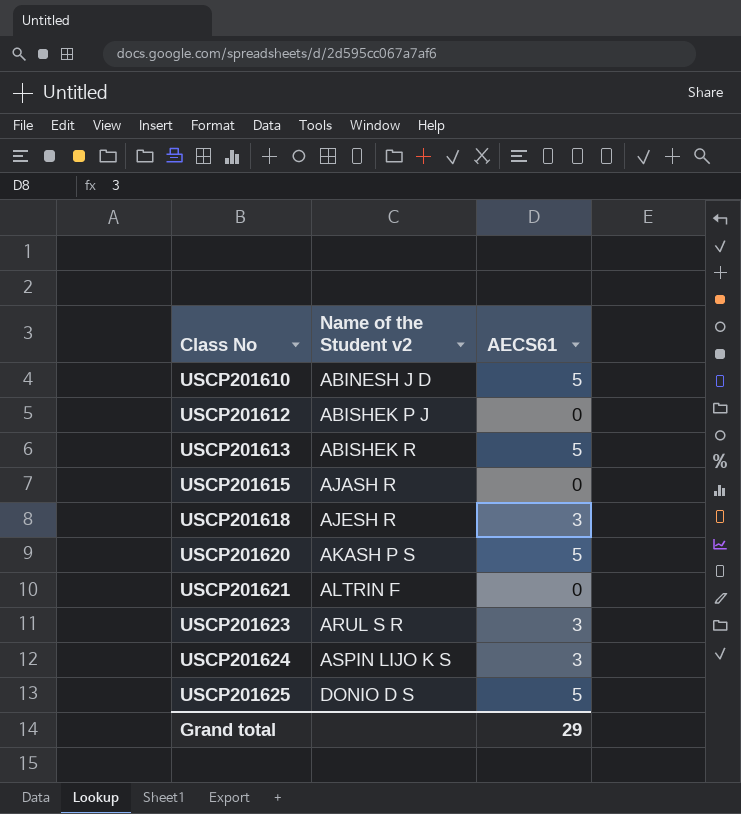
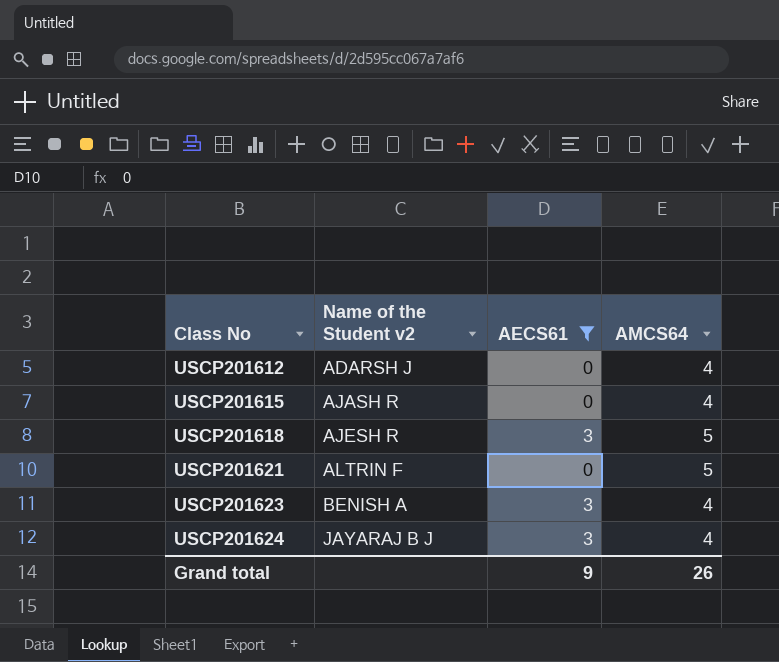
filter: none -> AECS61 != 5
column AMCS64 | position: none -> 4
USCP201612 | Name of the Student v2: ABISHEK P J -> ADARSH J
USCP201623 | Name of the Student v2: ARUL S R -> BENISH A
USCP201624 | Name of the Student v2: ASPIN LIJO K S -> JAYARAJ B J
Grand total | AECS61: 29 -> 9

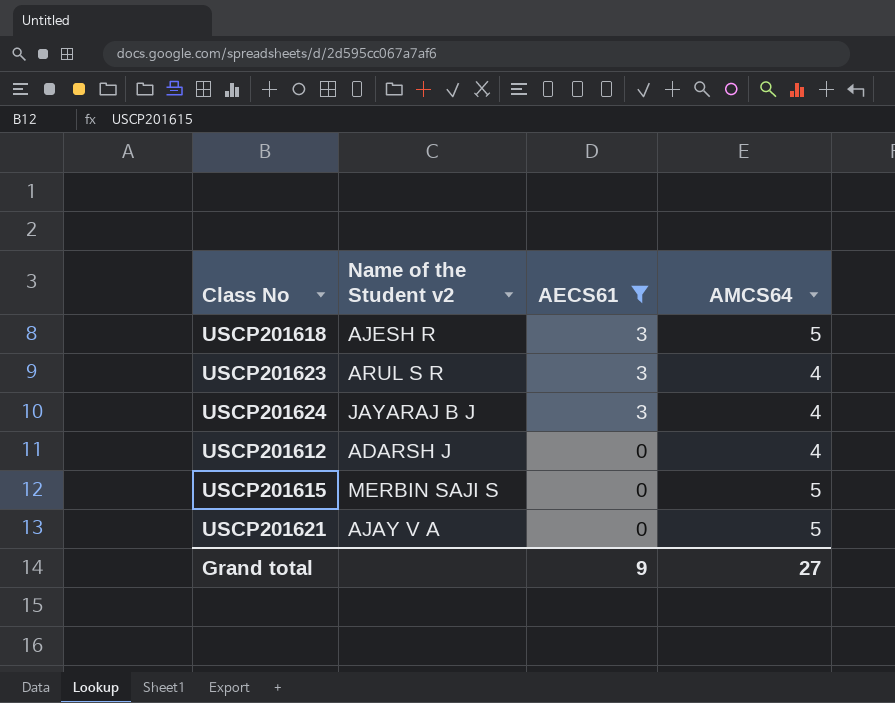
row order: Class No ascending -> AECS61 descending
USCP201623 | Name of the Student v2: BENISH A -> ARUL S R
USCP201615 | Name of the Student v2: AJASH R -> MERBIN SAJI S
USCP201615 | AMCS64: 4 -> 5
USCP201621 | Name of the Student v2: ALTRIN F -> AJAY V A
Grand total | AMCS64: 26 -> 27

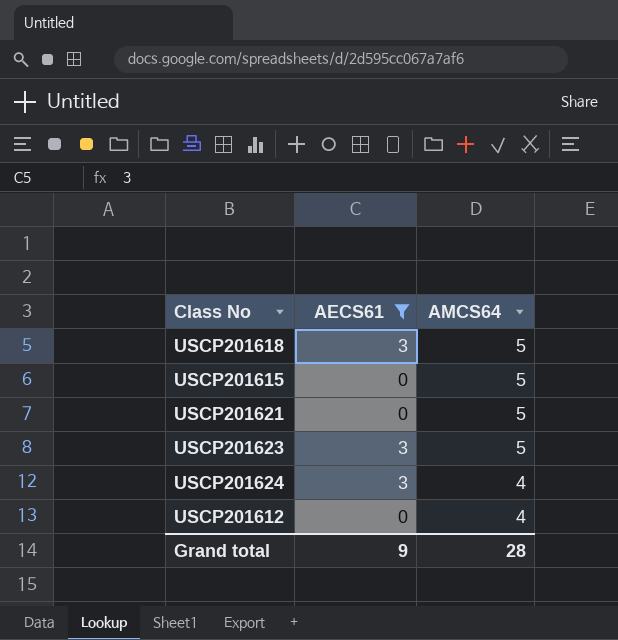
row order: AECS61 descending -> AMCS64 descending
column Name of the Student v2 | position: 2 -> none
USCP201623 | AMCS64: 4 -> 5
Grand total | AMCS64: 27 -> 28

